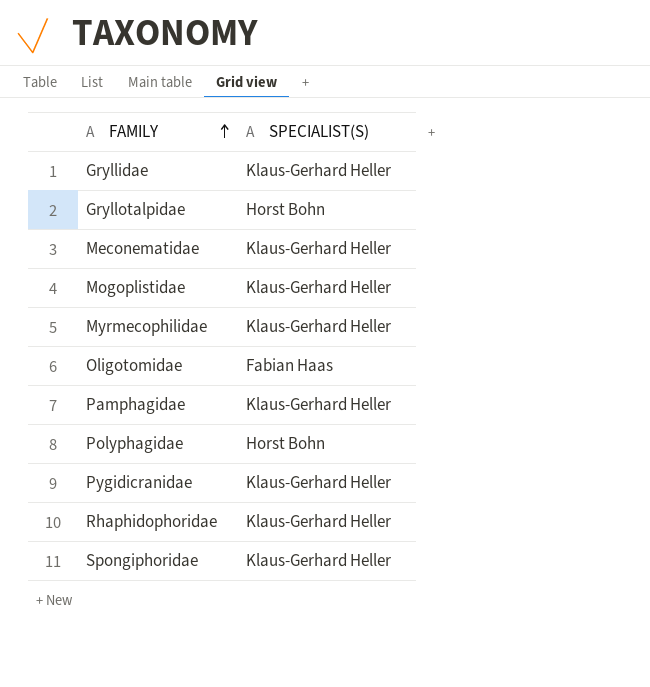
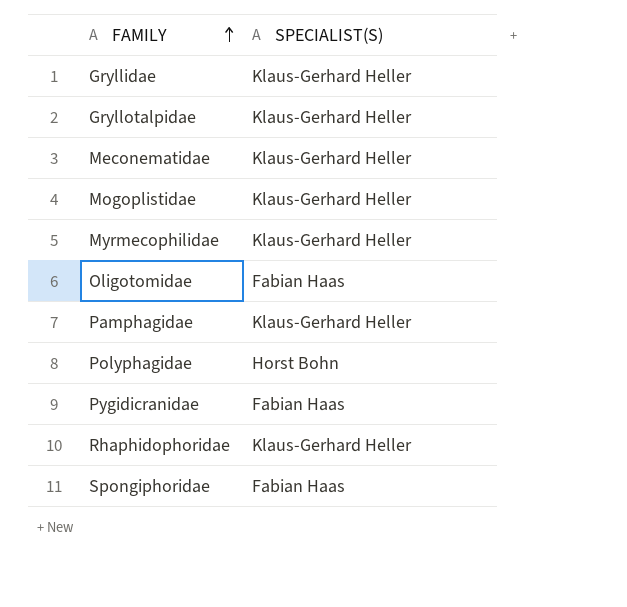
Gryllotalpidae | SPECIALIST(S): Horst Bohn -> Klaus-Gerhard Heller
Pygidicranidae | SPECIALIST(S): Klaus-Gerhard Heller -> Fabian Haas
Spongiphoridae | SPECIALIST(S): Klaus-Gerhard Heller -> Fabian Haas

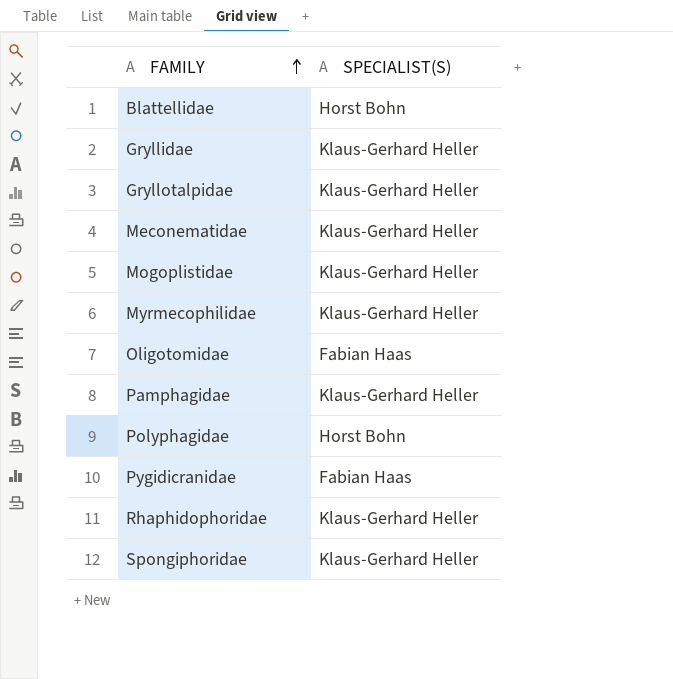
row Blattellidae: none -> Horst Bohn
Spongiphoridae | SPECIALIST(S): Fabian Haas -> Klaus-Gerhard Heller

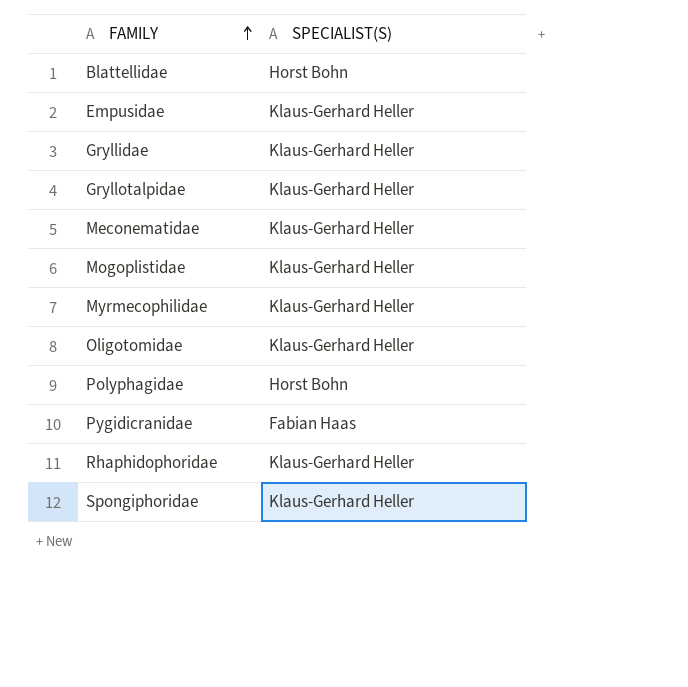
row Pamphagidae: Klaus-Gerhard Heller -> none
row Empusidae: none -> Klaus-Gerhard Heller
Oligotomidae | SPECIALIST(S): Fabian Haas -> Klaus-Gerhard Heller

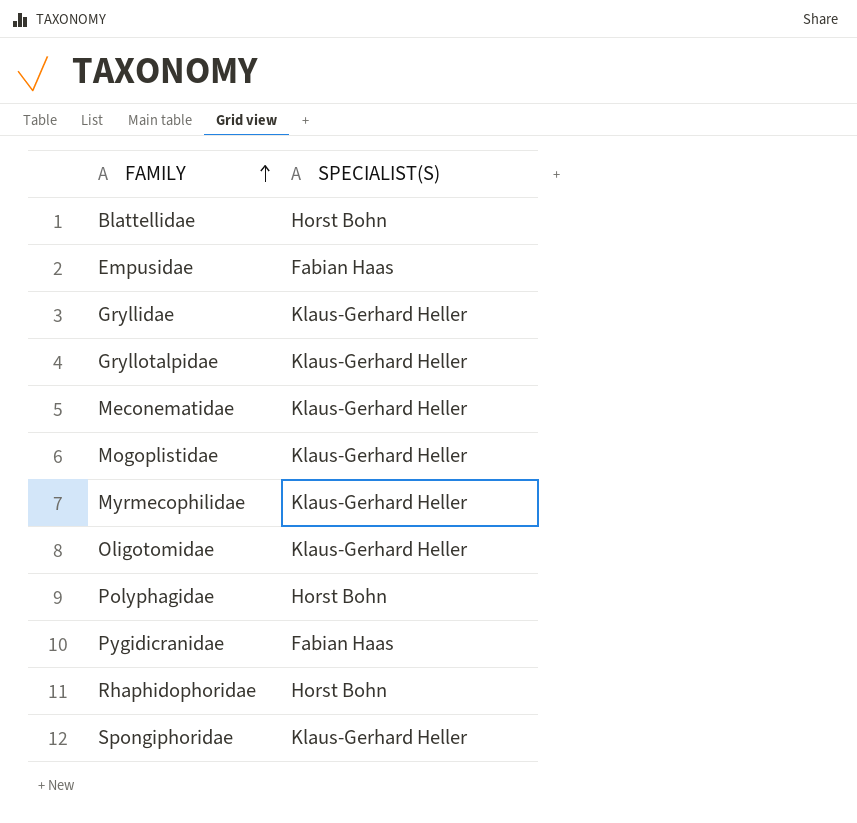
Empusidae | SPECIALIST(S): Klaus-Gerhard Heller -> Fabian Haas
Rhaphidophoridae | SPECIALIST(S): Klaus-Gerhard Heller -> Horst Bohn

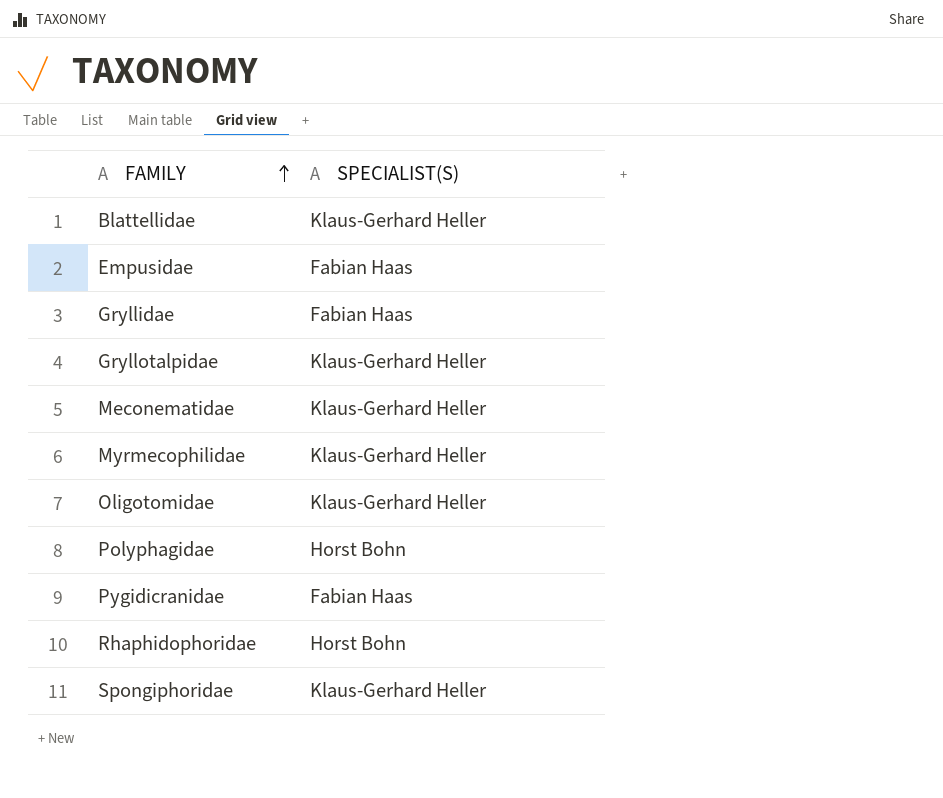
row Mogoplistidae: Klaus-Gerhard Heller -> none
Blattellidae | SPECIALIST(S): Horst Bohn -> Klaus-Gerhard Heller
Gryllidae | SPECIALIST(S): Klaus-Gerhard Heller -> Fabian Haas

